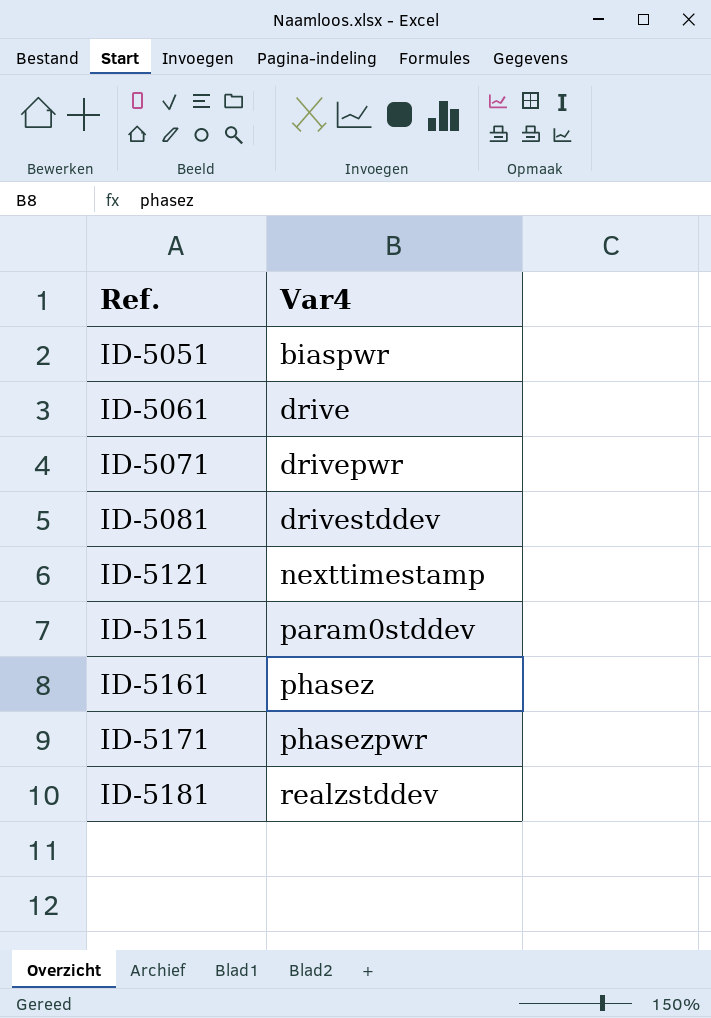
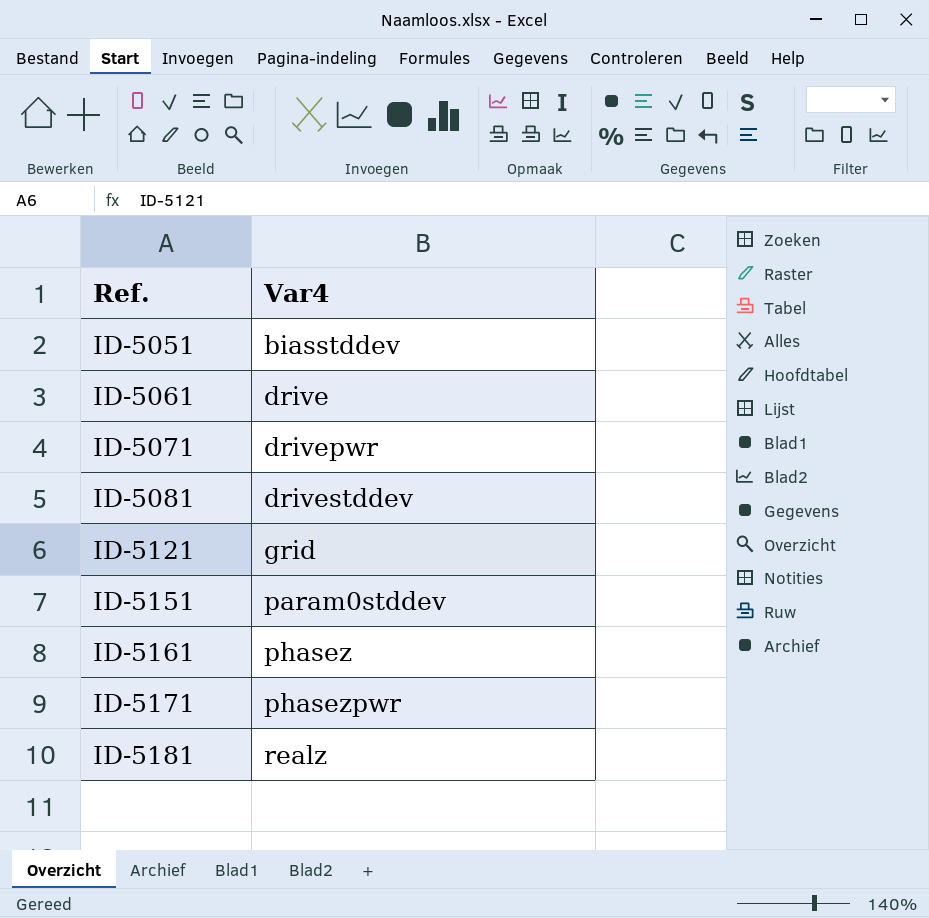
ID-5051 | Var4: biaspwr -> biasstddev
ID-5121 | Var4: nexttimestamp -> grid
ID-5181 | Var4: realzstddev -> realz

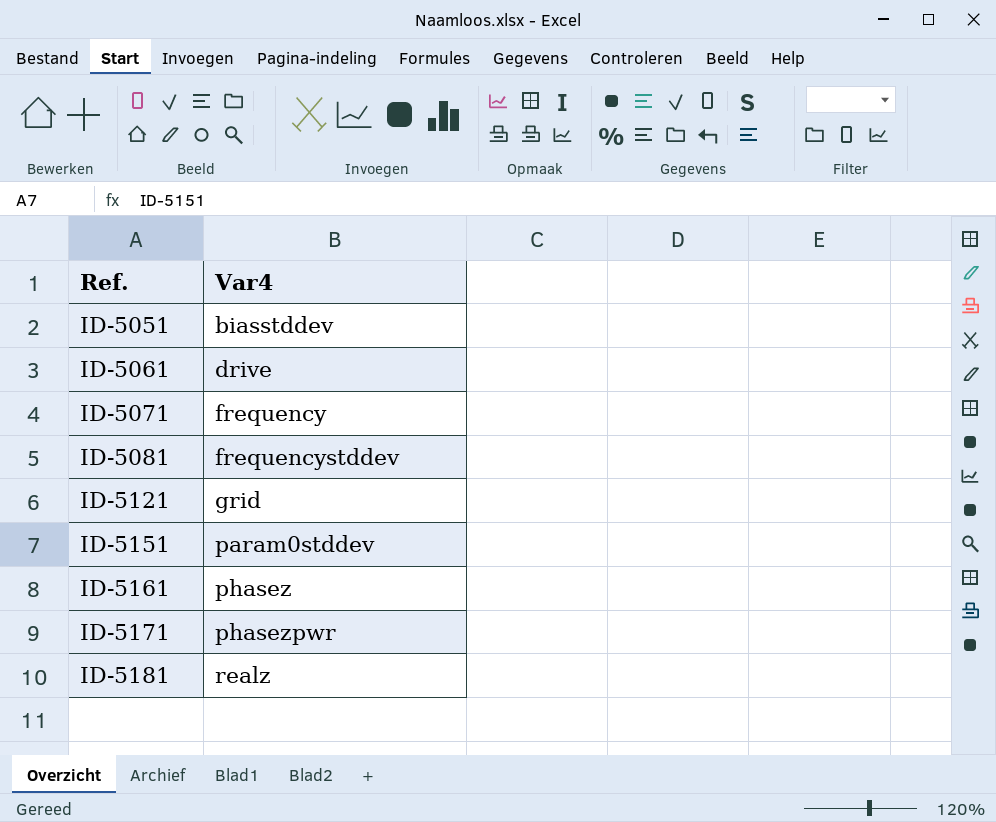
ID-5071 | Var4: drivepwr -> frequency
ID-5081 | Var4: drivestddev -> frequencystddev

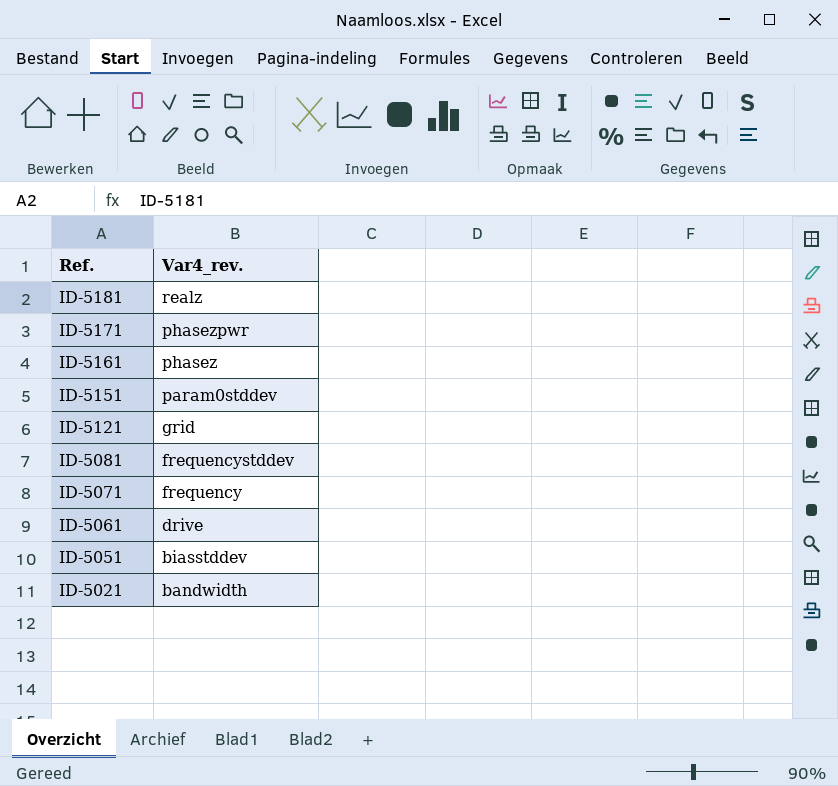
row order: Ref. ascending -> Ref. descending
column name: Var4 -> Var4_rev.
row ID-5021: none -> bandwidth

